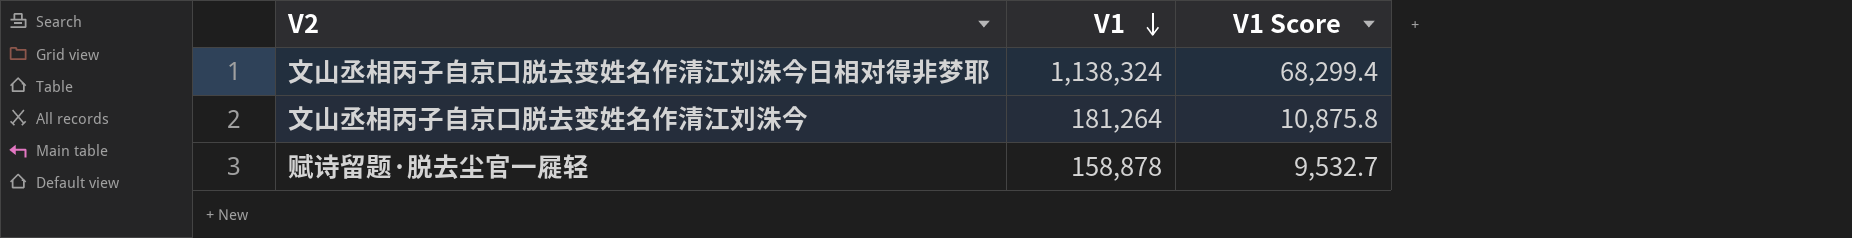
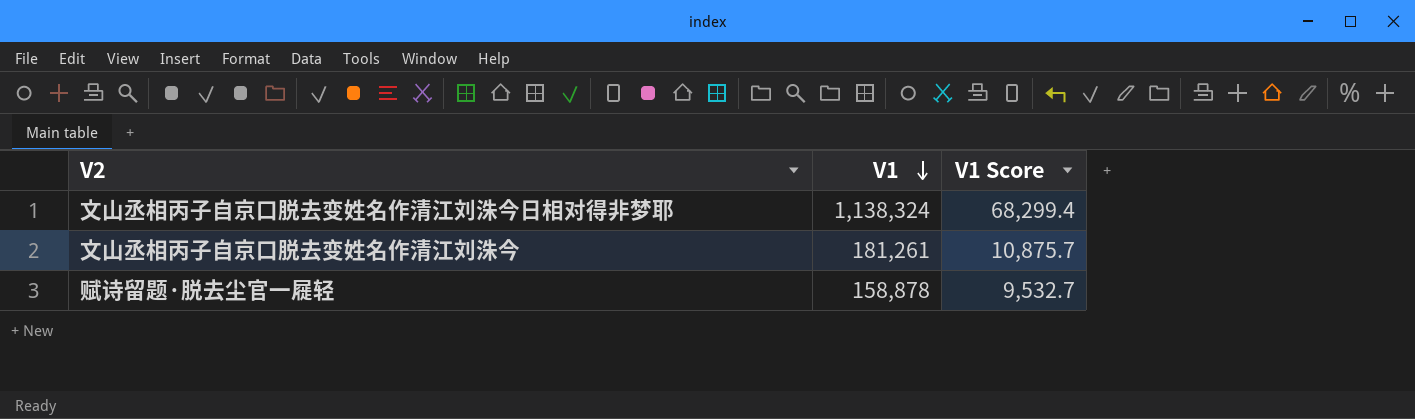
文山丞相丙子自京口脱去变姓名作清江刘洙今 | V1: 181,264 -> 181,261
文山丞相丙子自京口脱去变姓名作清江刘洙今 | V1 Score: 10,875.8 -> 10,875.7

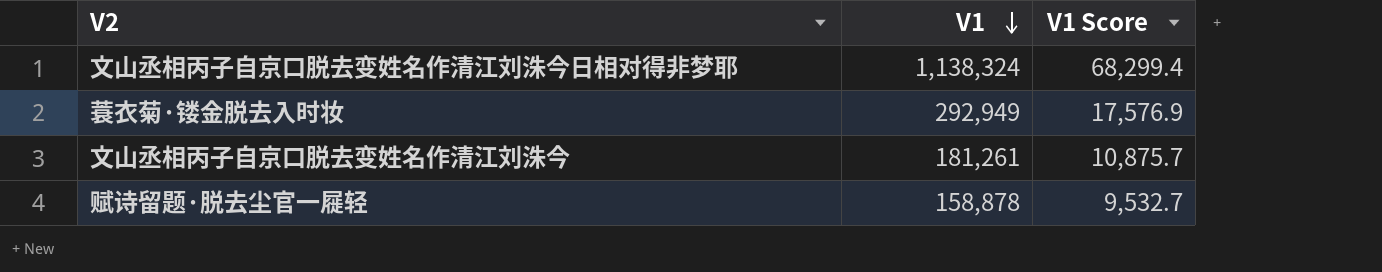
row 蓑衣菊·镂金脱去入时妆: none -> 292,949 | 17,576.9

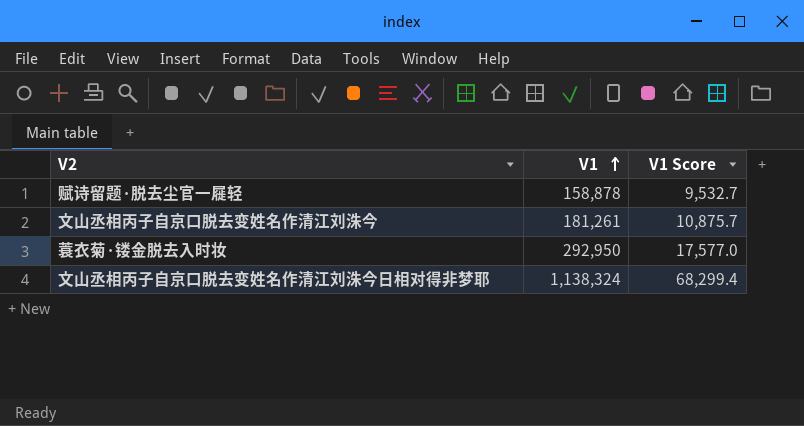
row order: V1 descending -> V1 ascending
蓑衣菊·镂金脱去入时妆 | V1: 292,949 -> 292,950
蓑衣菊·镂金脱去入时妆 | V1 Score: 17,576.9 -> 17,577.0

